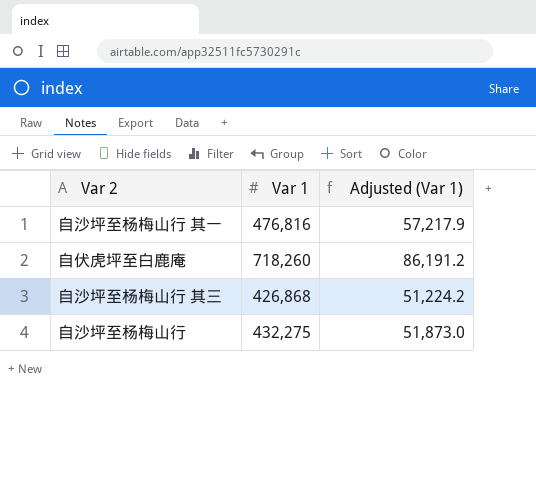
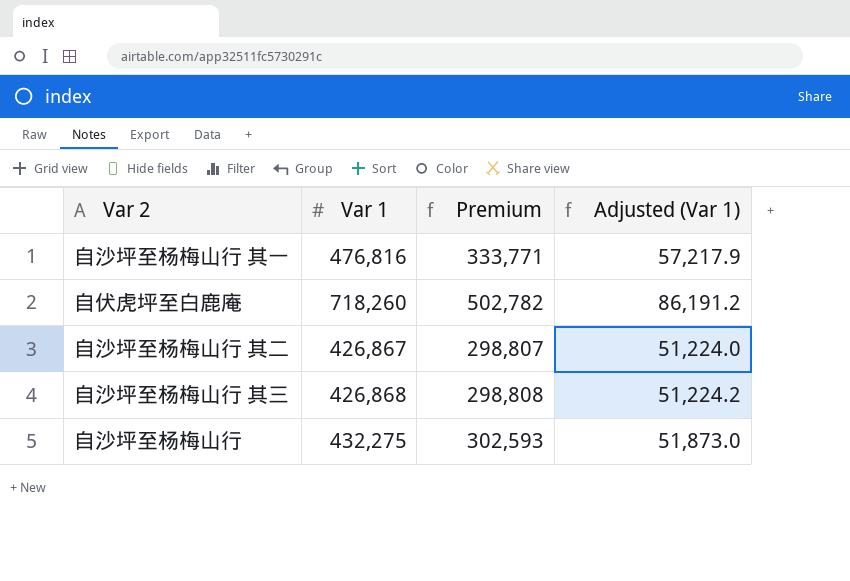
column Premium | formula: none -> [Var 1] * 0.7
row 自沙坪至杨梅山行 其二: none -> 426,867 | 298,807 | 51,224.0

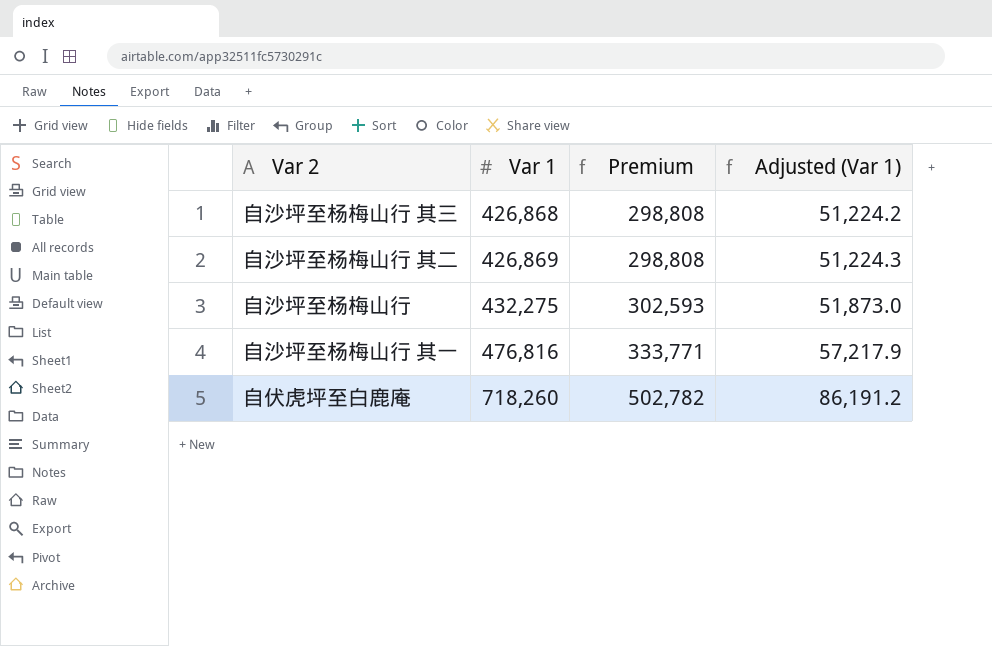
row order: none -> Var 1 ascending
自沙坪至杨梅山行 其二 | Var 1: 426,867 -> 426,869
自沙坪至杨梅山行 其二 | Premium: 298,807 -> 298,808
自沙坪至杨梅山行 其二 | Adjusted (Var 1): 51,224.0 -> 51,224.3

